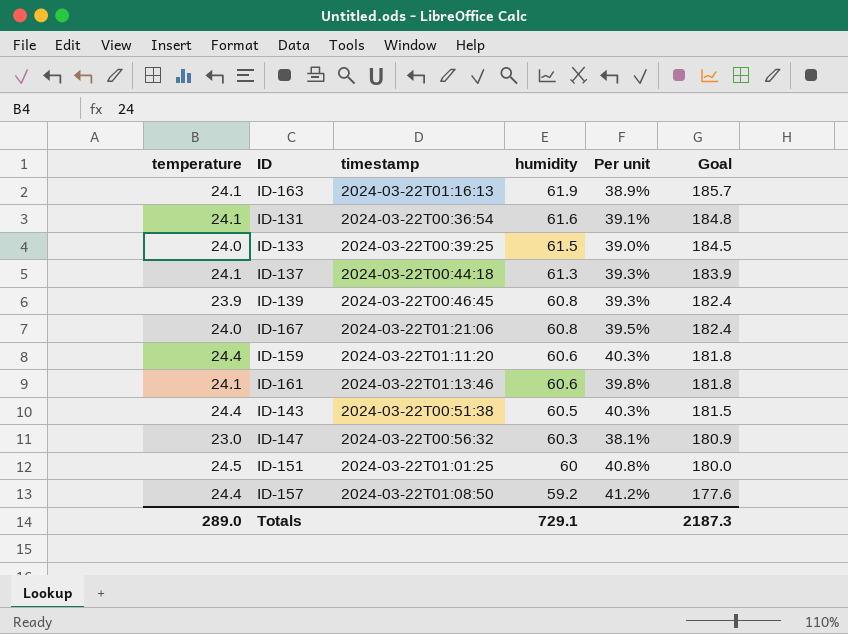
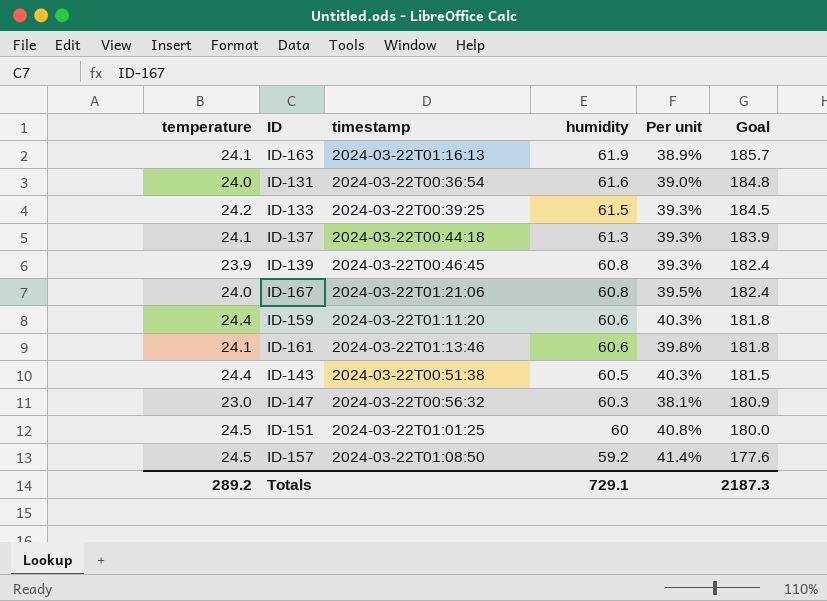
ID-131 | temperature: 24.1 -> 24.0
ID-131 | Per unit: 39.1% -> 39.0%
ID-133 | temperature: 24.0 -> 24.2
ID-133 | Per unit: 39.0% -> 39.3%
ID-157 | temperature: 24.4 -> 24.5
ID-157 | Per unit: 41.2% -> 41.4%
Totals | temperature: 289.0 -> 289.2

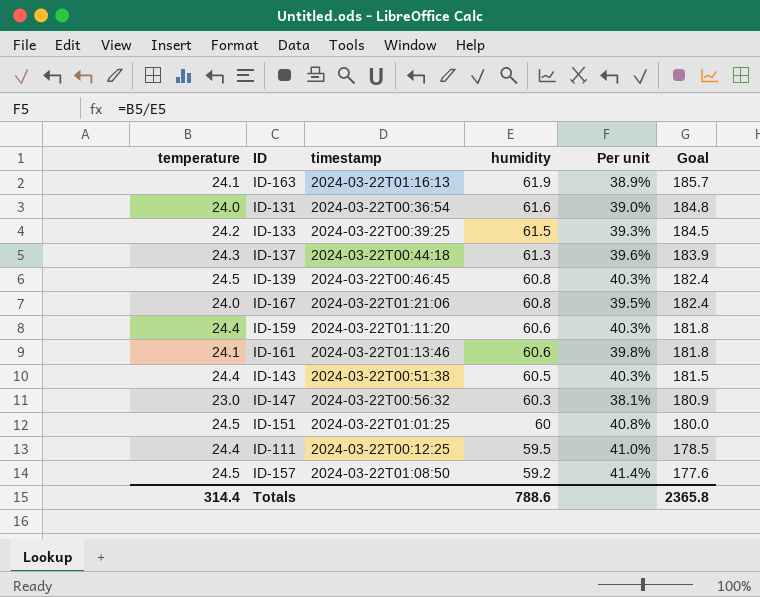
ID-137 | temperature: 24.1 -> 24.3
ID-137 | Per unit: 39.3% -> 39.6%
ID-139 | temperature: 23.9 -> 24.5
ID-139 | Per unit: 39.3% -> 40.3%
row ID-111: none -> 24.4 | 2024-03-22T00:12:25 | 59.5 | 41.0% | 178.5
Totals | temperature: 289.2 -> 314.4
Totals | humidity: 729.1 -> 788.6
Totals | Goal: 2187.3 -> 2365.8

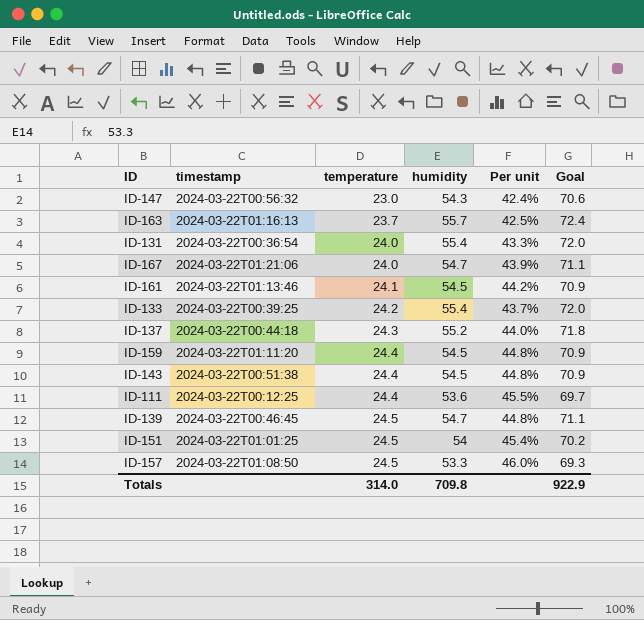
row order: humidity descending -> temperature ascending
column temperature | position: 1 -> 3
column Goal | formula: [humidity] * 3 -> [humidity] * 1.3
ID-147 | humidity: 60.3 -> 54.3
ID-147 | Per unit: 38.1% -> 42.4%
ID-163 | temperature: 24.1 -> 23.7
ID-163 | humidity: 61.9 -> 55.7
ID-163 | Per unit: 38.9% -> 42.5%
ID-131 | humidity: 61.6 -> 55.4
ID-131 | Per unit: 39.0% -> 43.3%
ID-167 | humidity: 60.8 -> 54.7
ID-167 | Per unit: 39.5% -> 43.9%
ID-161 | humidity: 60.6 -> 54.5
ID-161 | Per unit: 39.8% -> 44.2%
ID-133 | humidity: 61.5 -> 55.4
ID-133 | Per unit: 39.3% -> 43.7%
ID-137 | humidity: 61.3 -> 55.2
ID-137 | Per unit: 39.6% -> 44.0%
ID-159 | humidity: 60.6 -> 54.5
ID-159 | Per unit: 40.3% -> 44.8%
ID-143 | humidity: 60.5 -> 54.5
ID-143 | Per unit: 40.3% -> 44.8%
ID-111 | humidity: 59.5 -> 53.6
ID-111 | Per unit: 41.0% -> 45.5%
ID-139 | humidity: 60.8 -> 54.7
ID-139 | Per unit: 40.3% -> 44.8%
ID-151 | humidity: 60 -> 54
ID-151 | Per unit: 40.8% -> 45.4%
ID-157 | humidity: 59.2 -> 53.3
ID-157 | Per unit: 41.4% -> 46.0%
Totals | temperature: 314.4 -> 314.0
Totals | humidity: 788.6 -> 709.8
Totals | Goal: 2365.8 -> 922.9

